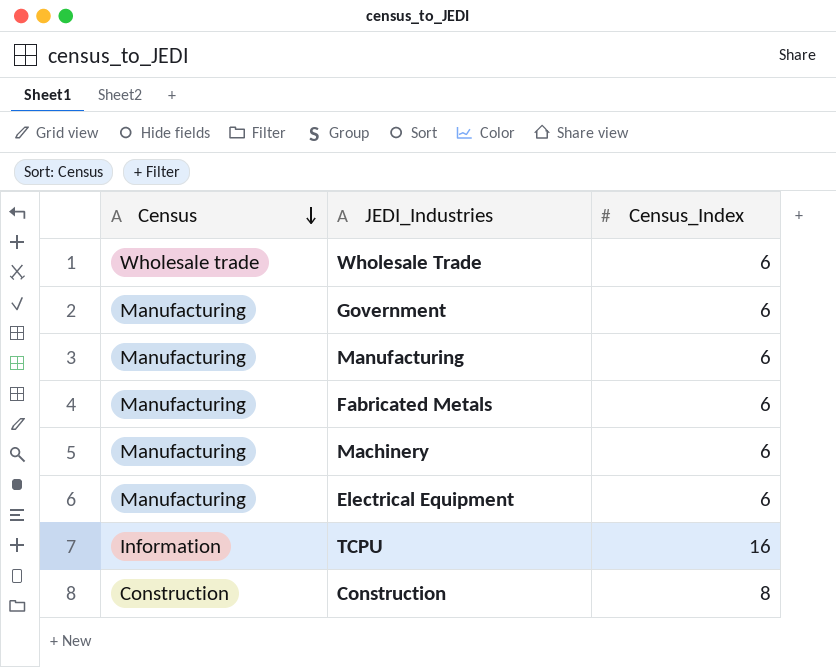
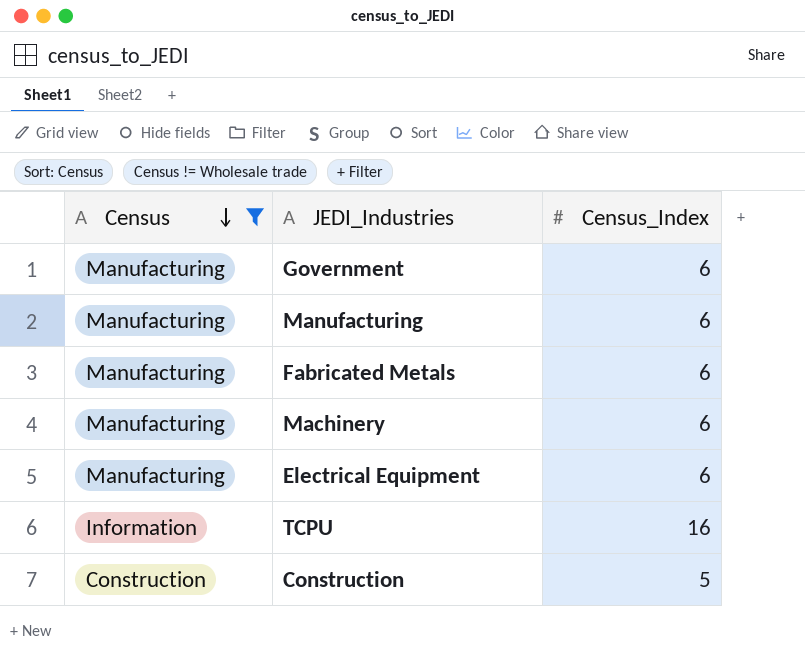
filter: none -> Census != Wholesale trade
Construction | Census_Index: 8 -> 5

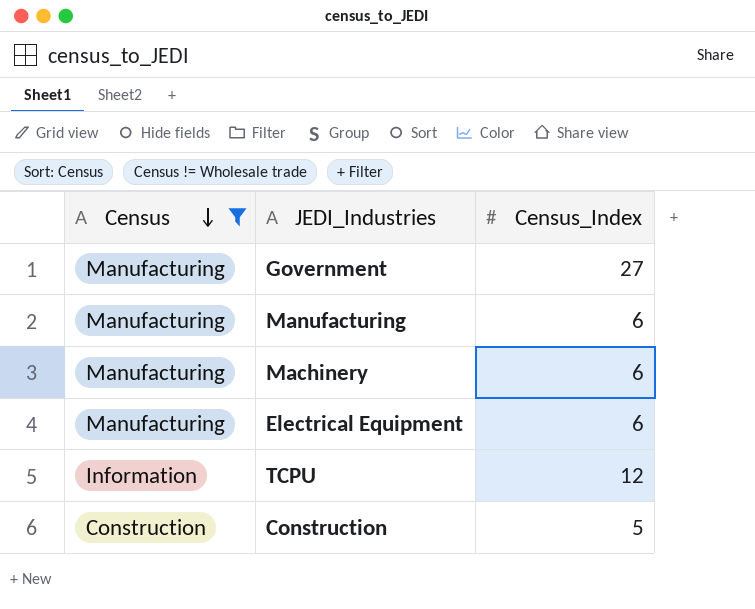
row Fabricated Metals: Manufacturing | 6 -> none
Government | Census_Index: 6 -> 27
TCPU | Census_Index: 16 -> 12

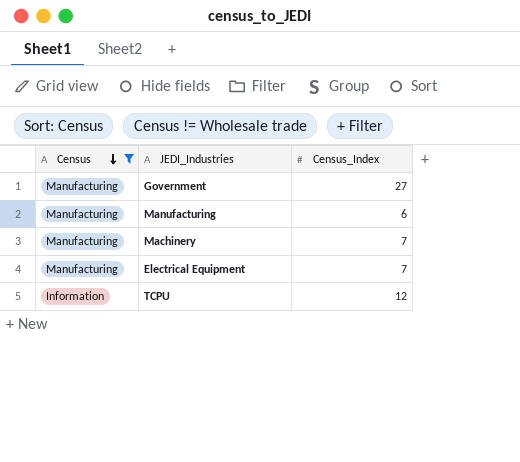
row Construction: Construction | 5 -> none
Machinery | Census_Index: 6 -> 7
Electrical Equipment | Census_Index: 6 -> 7

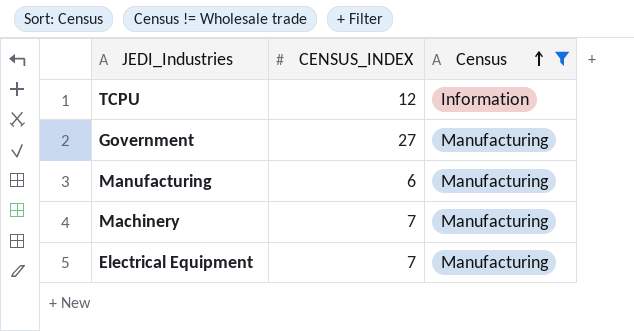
row order: Census descending -> Census ascending
column name: Census_Index -> CENSUS_INDEX
column Census | position: 1 -> 3

